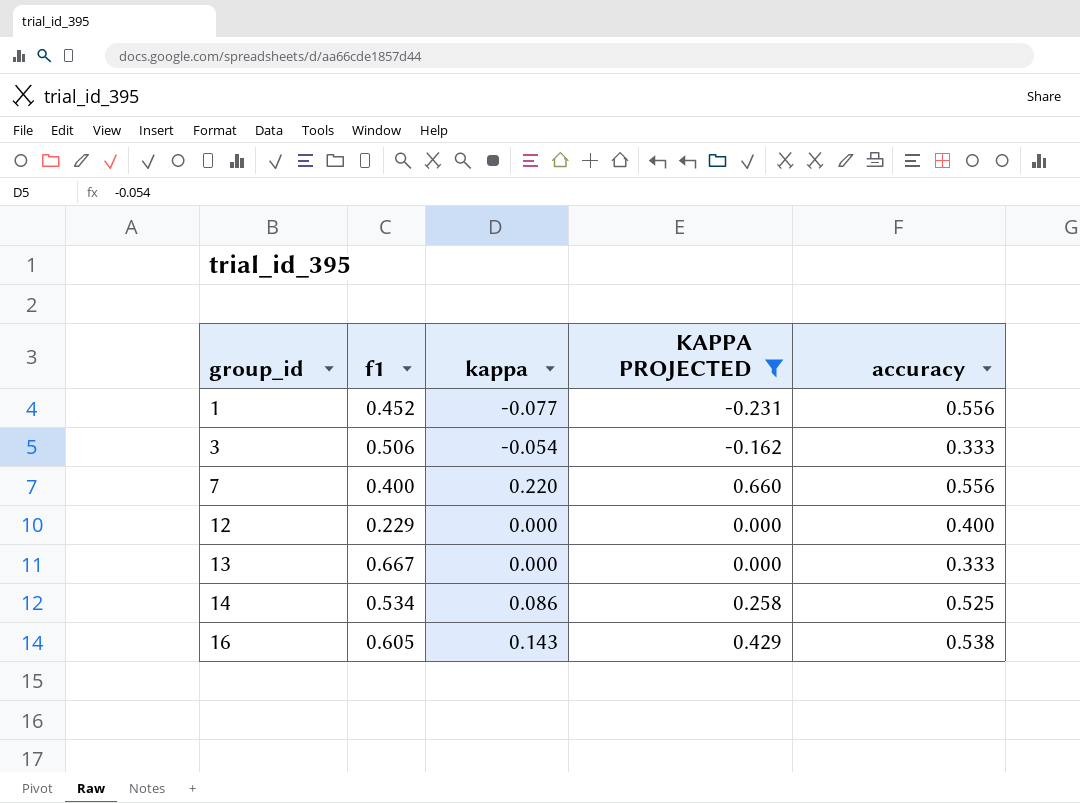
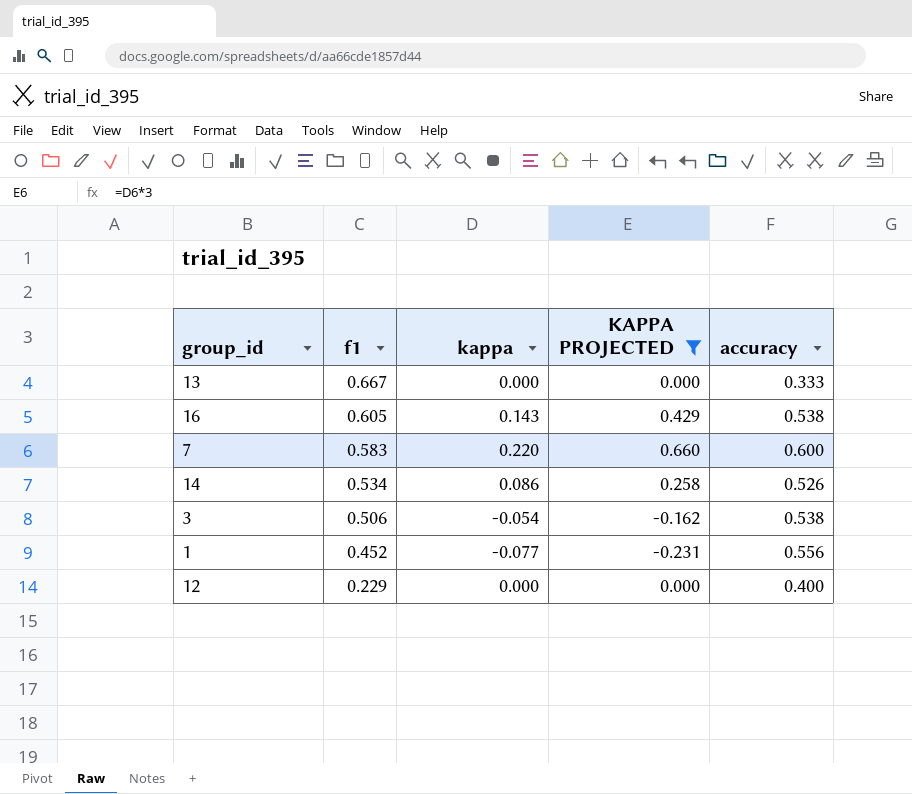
row order: group_id ascending -> f1 descending
7 | f1: 0.400 -> 0.583
7 | accuracy: 0.556 -> 0.600
14 | accuracy: 0.525 -> 0.526
3 | accuracy: 0.333 -> 0.538

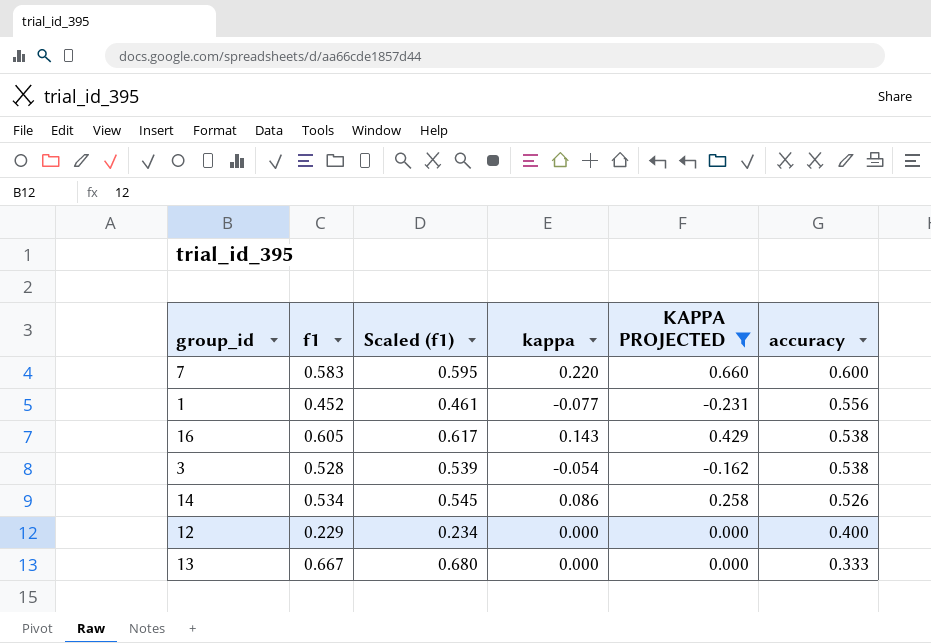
row order: f1 descending -> accuracy descending
column Scaled (f1) | formula: none -> [f1] * 1.02
3 | f1: 0.506 -> 0.528

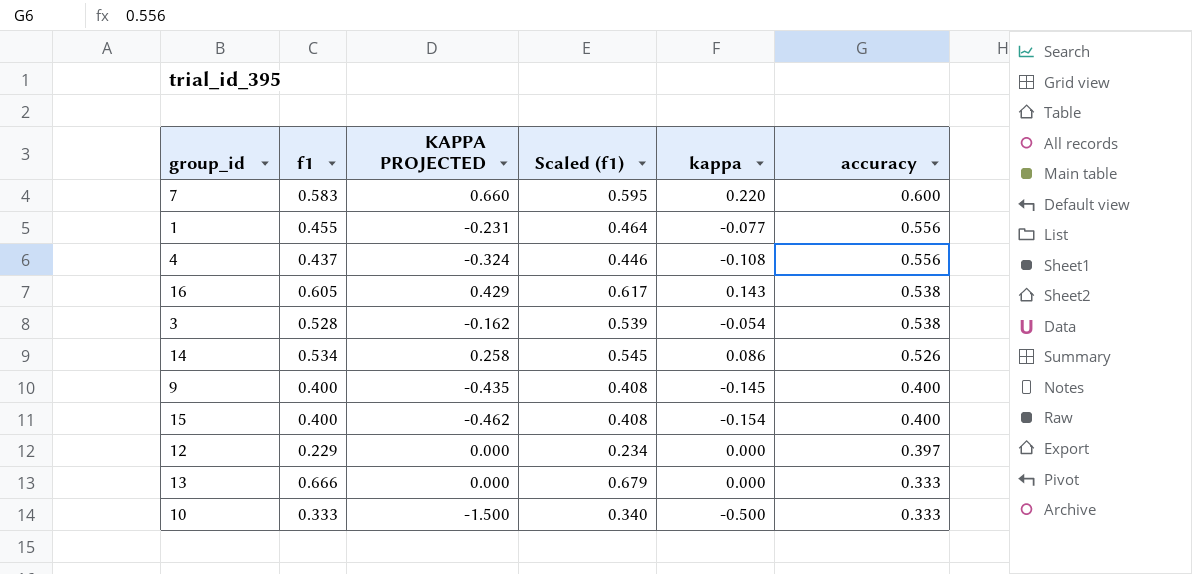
filter: KAPPA PROJECTED >= -0.231 -> none
column KAPPA PROJECTED | position: 5 -> 3
1 | f1: 0.452 -> 0.455
1 | Scaled (f1): 0.461 -> 0.464
12 | accuracy: 0.400 -> 0.397
13 | f1: 0.667 -> 0.666
13 | Scaled (f1): 0.680 -> 0.679

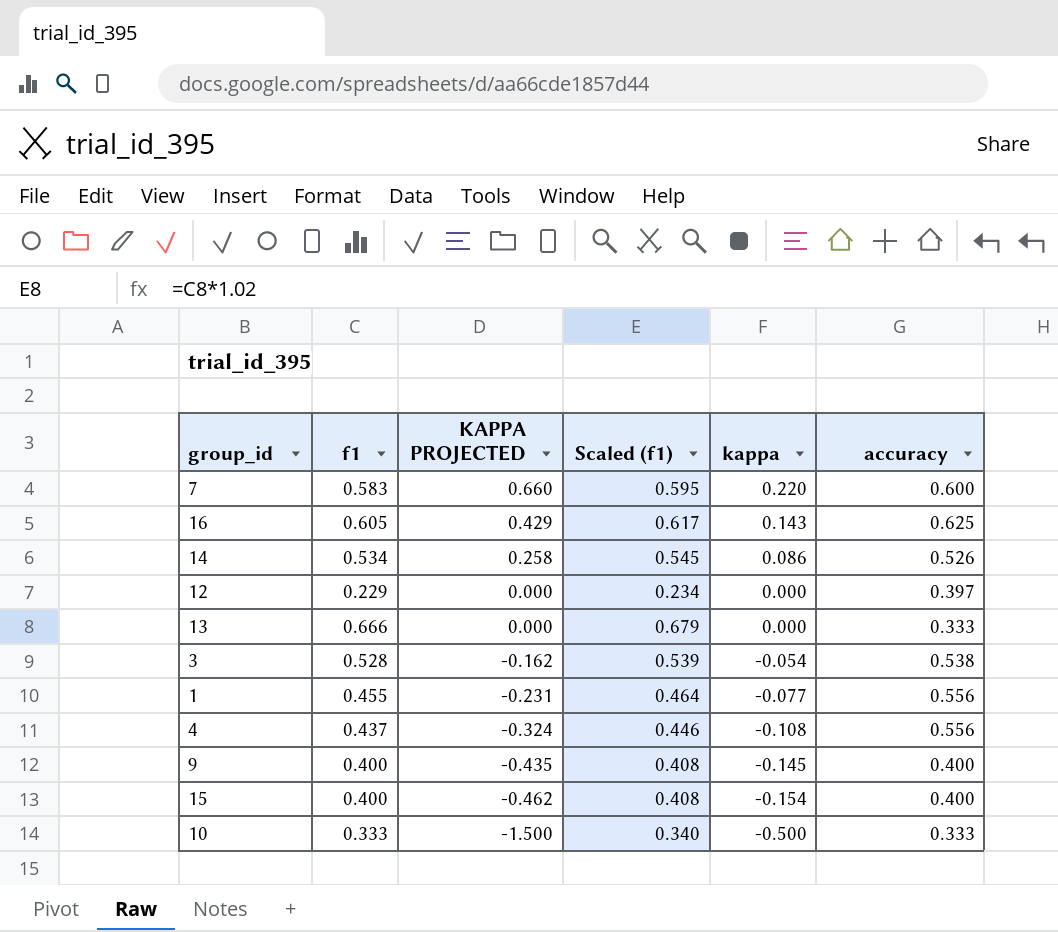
row order: accuracy descending -> KAPPA PROJECTED descending
16 | accuracy: 0.538 -> 0.625

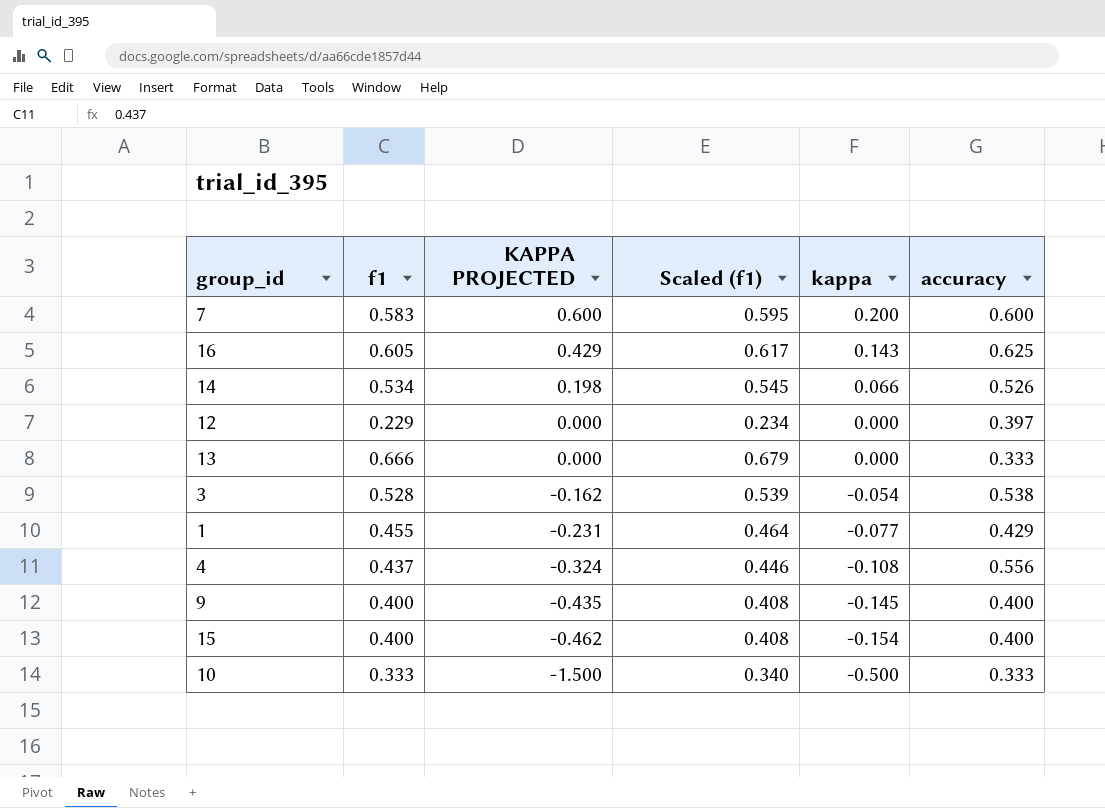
7 | KAPPA PROJECTED: 0.660 -> 0.600
7 | kappa: 0.220 -> 0.200
14 | KAPPA PROJECTED: 0.258 -> 0.198
14 | kappa: 0.086 -> 0.066
1 | accuracy: 0.556 -> 0.429

